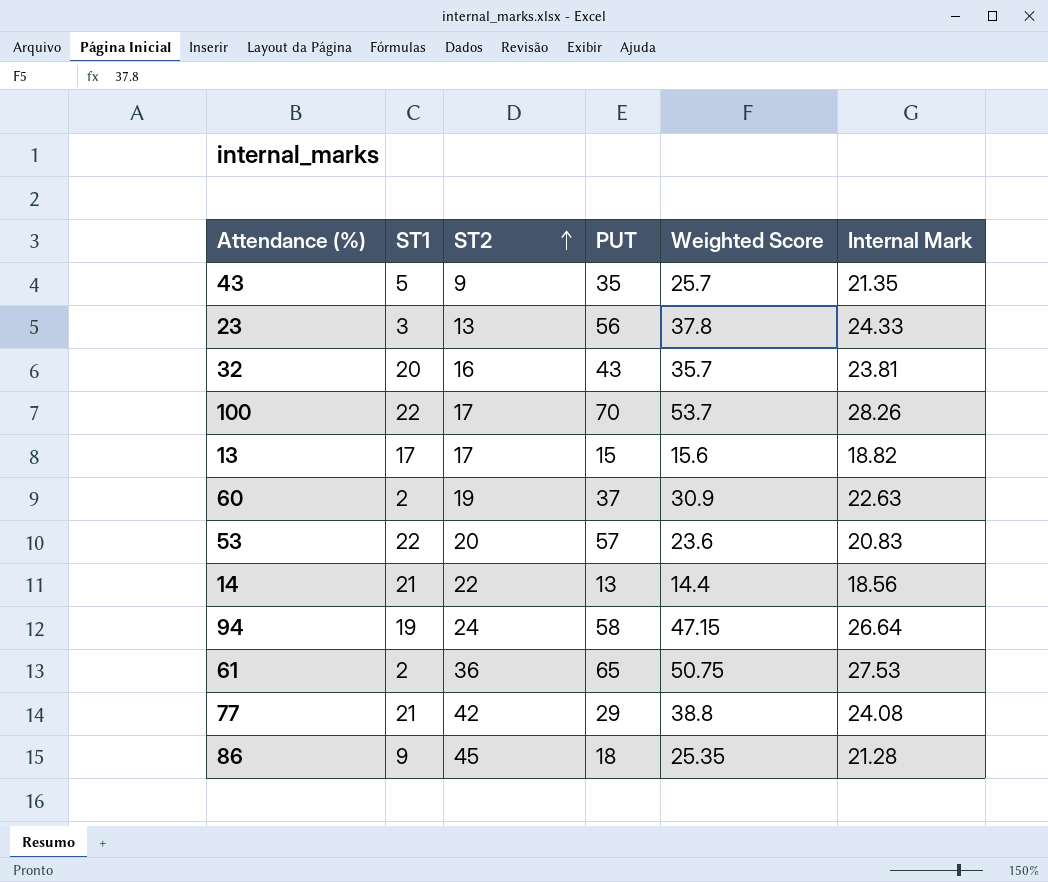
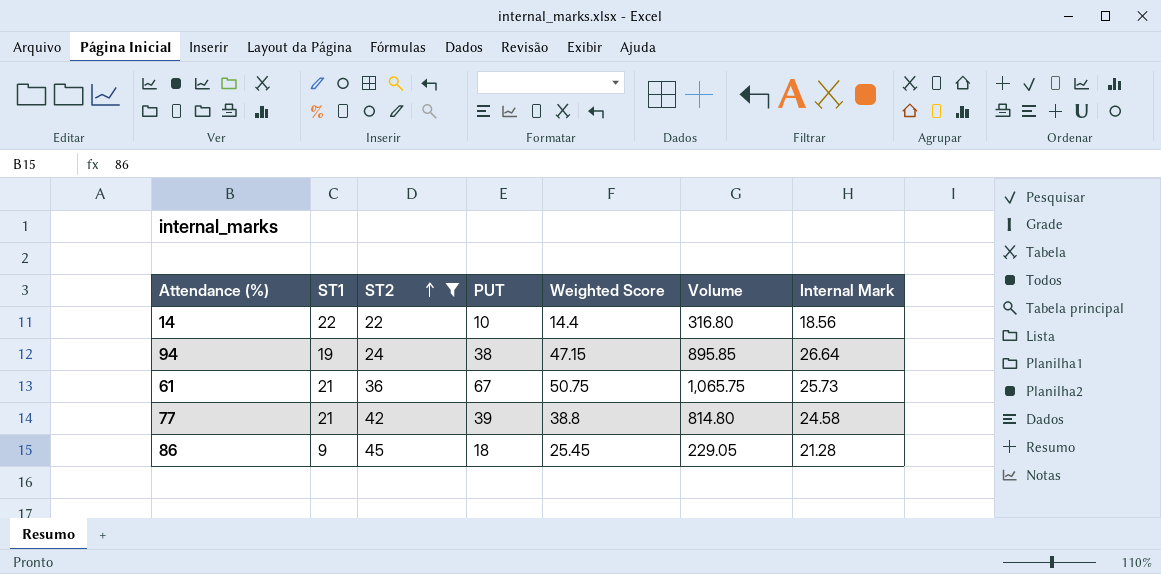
filter: none -> ST2 >= 22
column Volume | formula: none -> [ST1] * [Weighted Score]
14 | ST1: 21 -> 22
14 | PUT: 13 -> 10
94 | PUT: 58 -> 38
61 | ST1: 2 -> 21
61 | PUT: 65 -> 67
61 | Internal Mark: 27.53 -> 25.73
77 | PUT: 29 -> 39
77 | Internal Mark: 24.08 -> 24.58
86 | Weighted Score: 25.35 -> 25.45

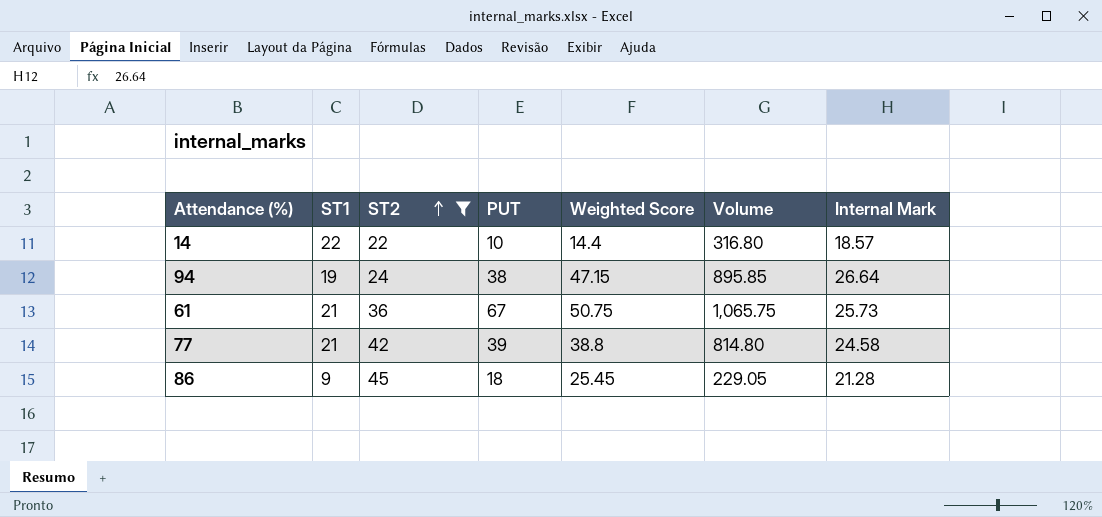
14 | Internal Mark: 18.56 -> 18.57

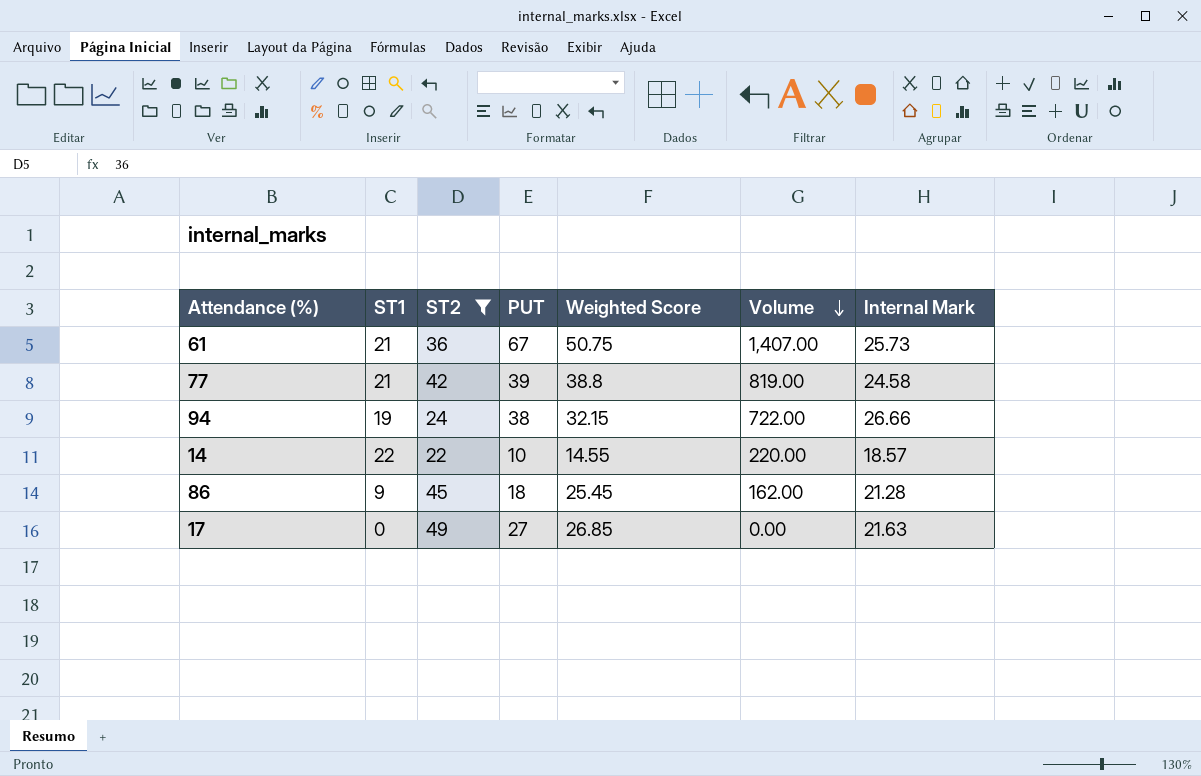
row order: ST2 ascending -> Volume descending
column Volume | formula: [ST1] * [Weighted Score] -> [ST1] * [PUT]
94 | Weighted Score: 47.15 -> 32.15
94 | Internal Mark: 26.64 -> 26.66
14 | Weighted Score: 14.4 -> 14.55
row 17: none -> 0 | 49 | 27 | 26.85 | 0.00 | 21.63

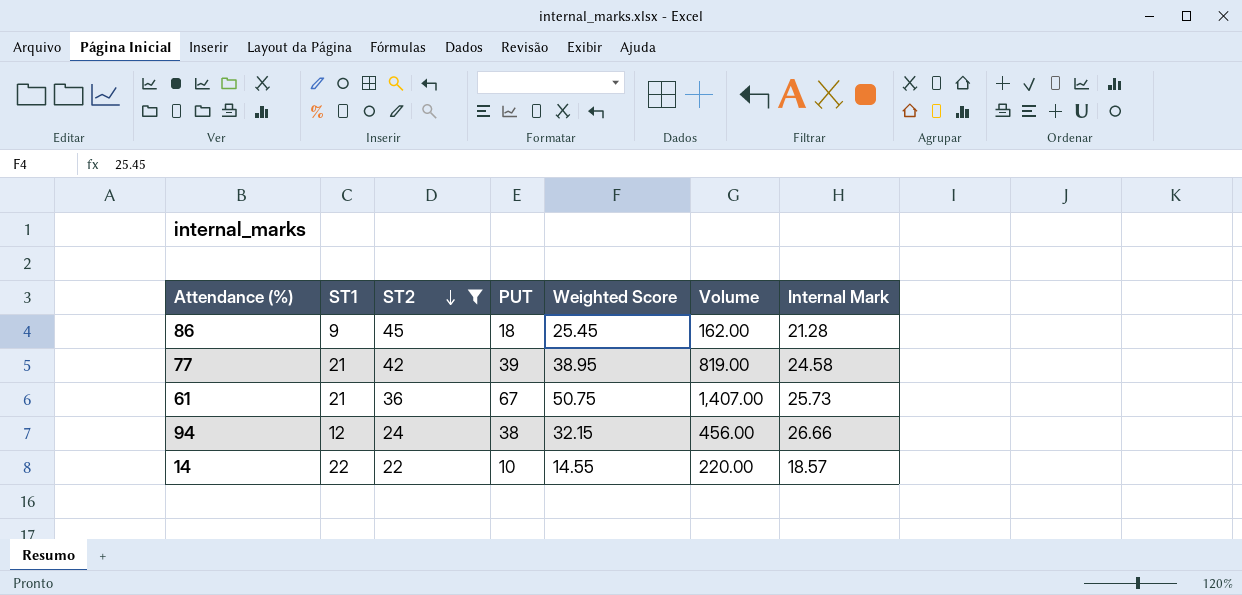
row order: Volume descending -> ST2 descending
row 17: 0 | 49 | 27 | 26.85 | 0.00 | 21.63 -> none
77 | Weighted Score: 38.8 -> 38.95
94 | ST1: 19 -> 12
94 | Volume: 722.00 -> 456.00

